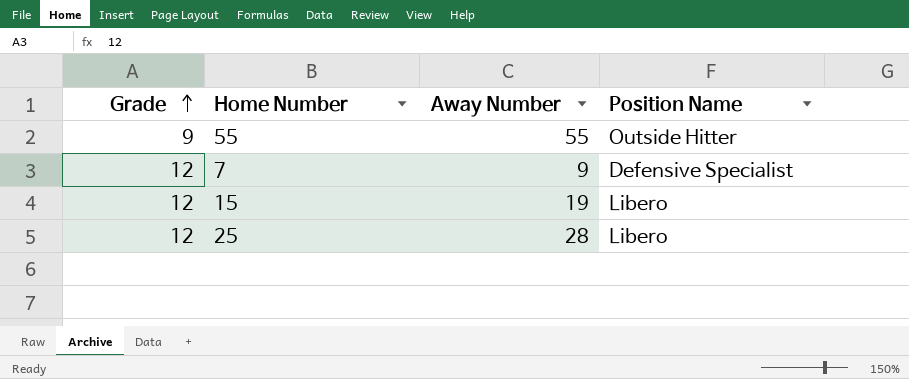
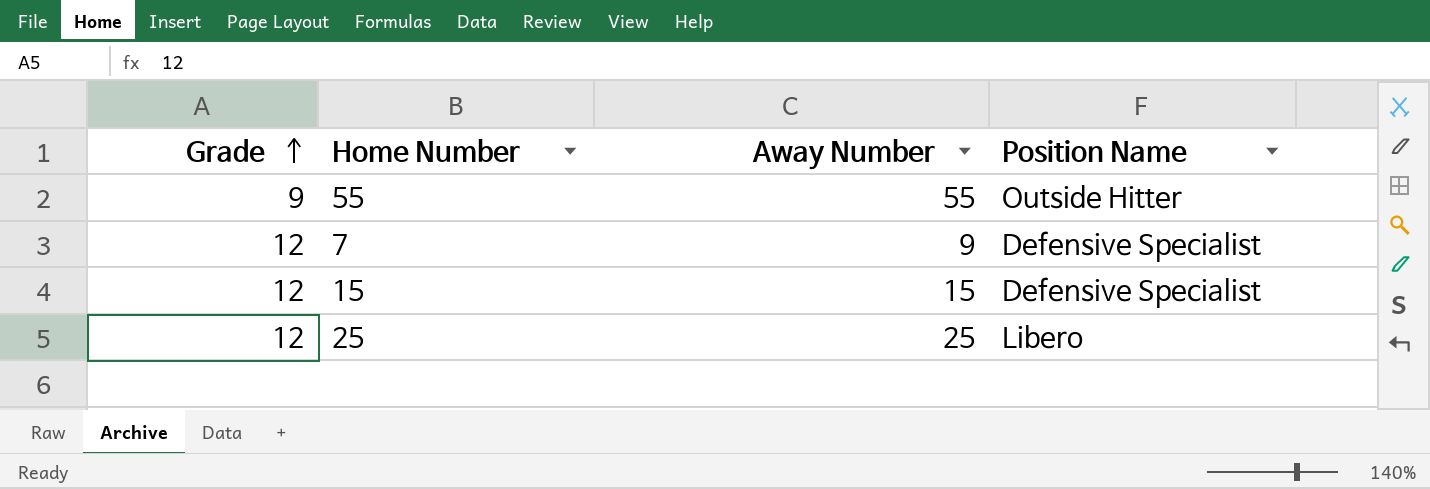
15 | Away Number: 19 -> 15
15 | Position Name: Libero -> Defensive Specialist
25 | Away Number: 28 -> 25

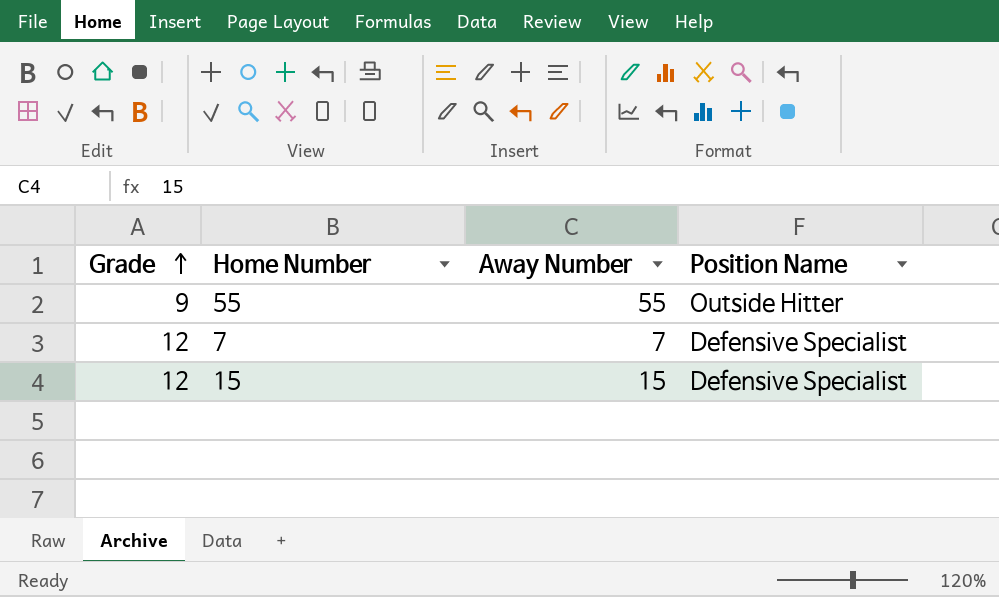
row 25: 12 | 25 | Libero -> none
7 | Away Number: 9 -> 7

